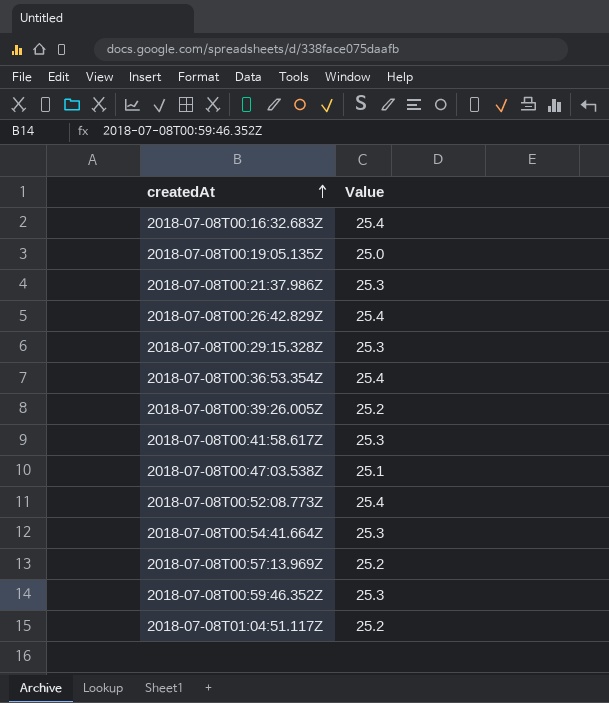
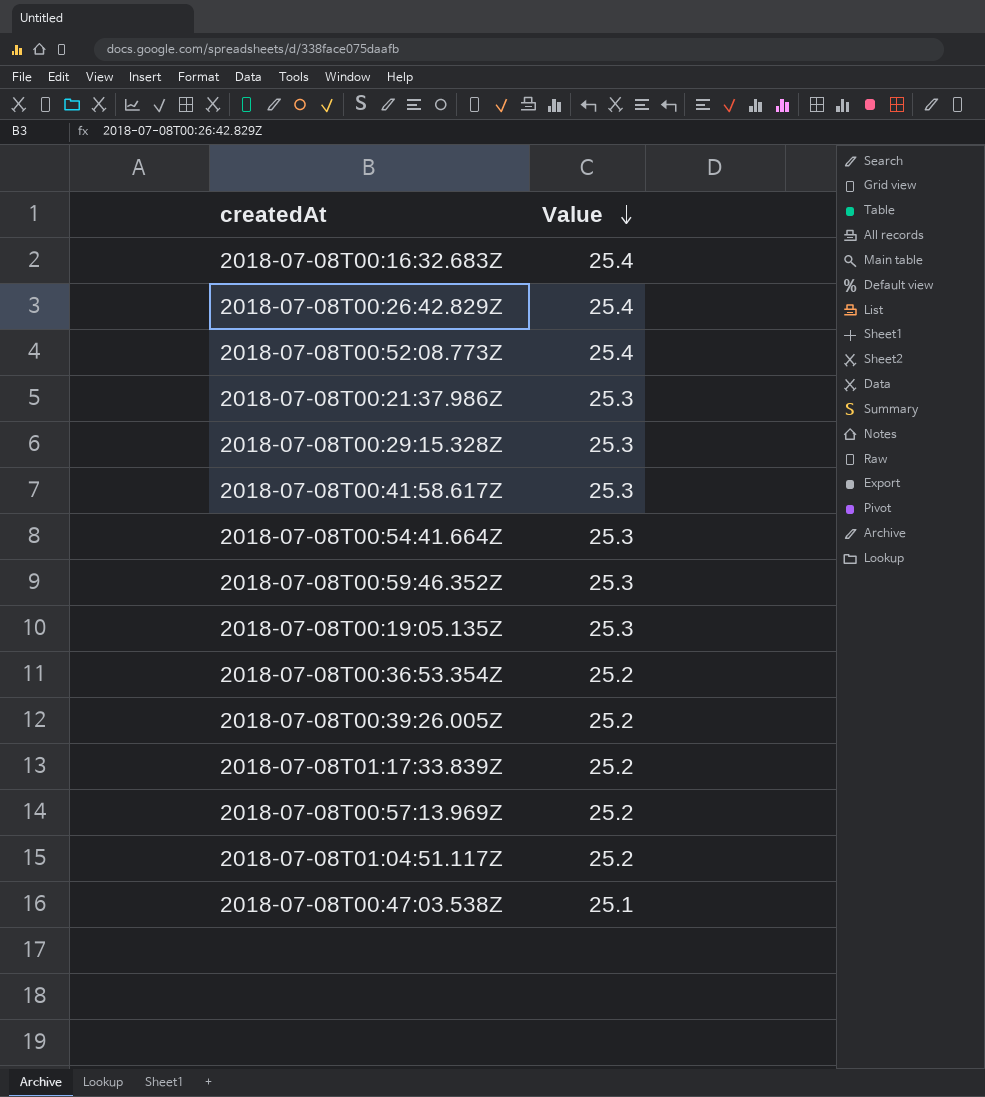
row order: createdAt ascending -> Value descending
2018-07-08T00:19:05.135Z | Value: 25.0 -> 25.3
2018-07-08T00:36:53.354Z | Value: 25.4 -> 25.2
row 2018-07-08T01:17:33.839Z: none -> 25.2

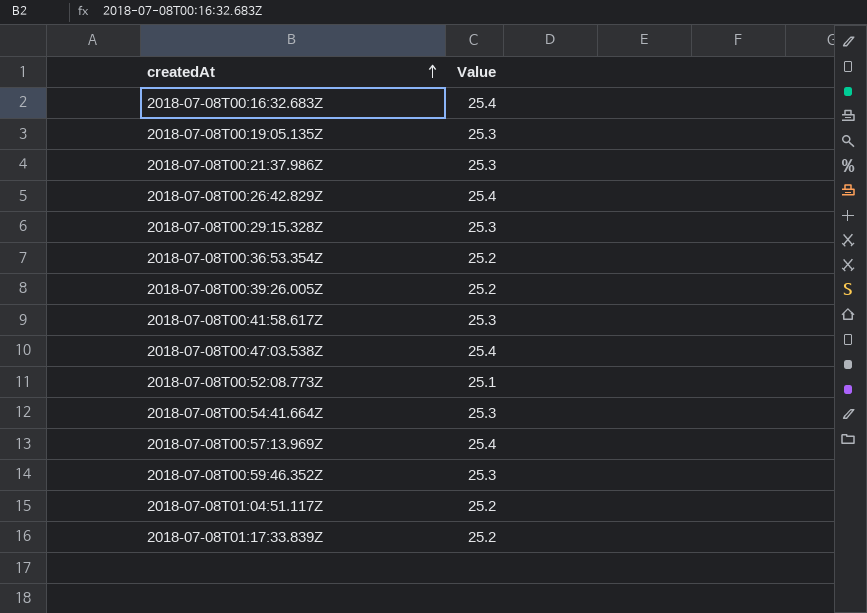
row order: Value descending -> createdAt ascending
2018-07-08T00:47:03.538Z | Value: 25.1 -> 25.4
2018-07-08T00:52:08.773Z | Value: 25.4 -> 25.1
2018-07-08T00:57:13.969Z | Value: 25.2 -> 25.4

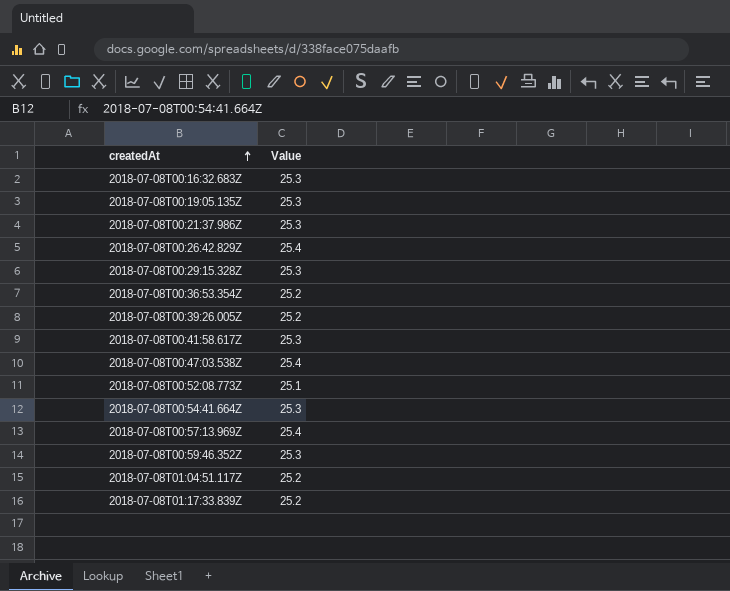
2018-07-08T00:16:32.683Z | Value: 25.4 -> 25.3

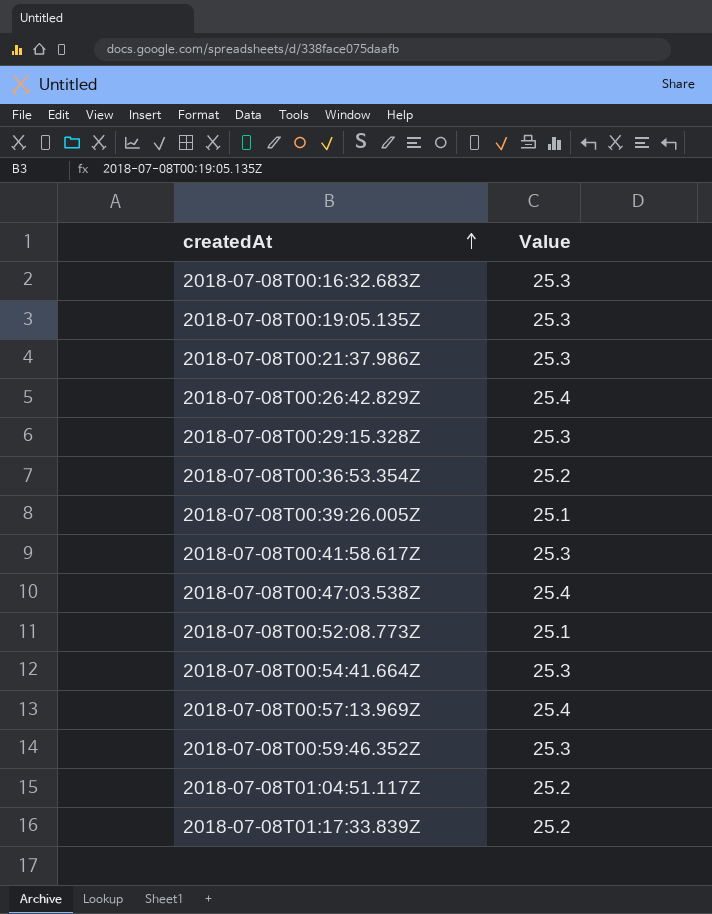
2018-07-08T00:39:26.005Z | Value: 25.2 -> 25.1

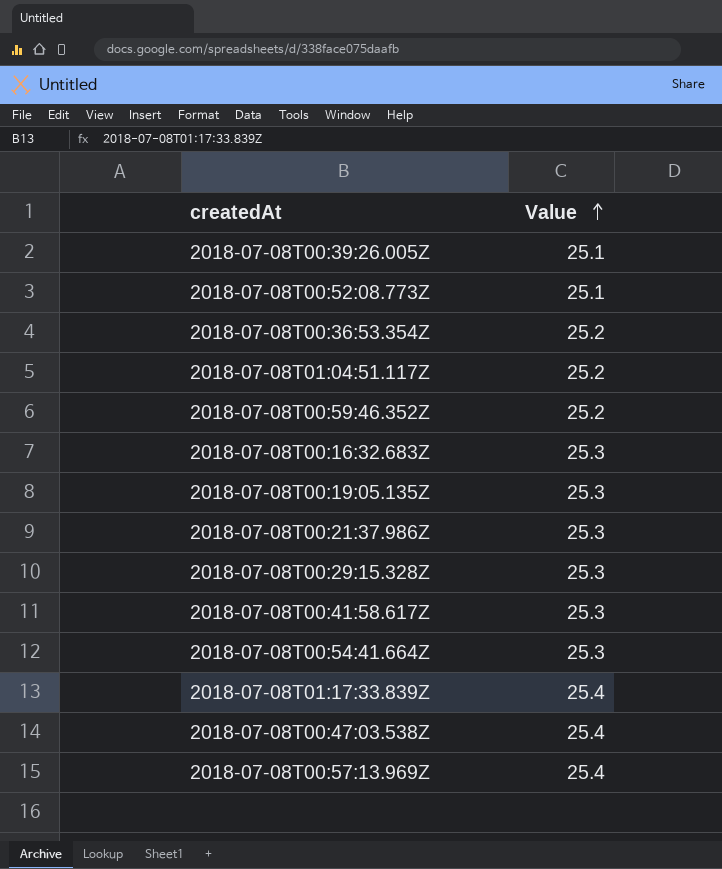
row order: createdAt ascending -> Value ascending
row 2018-07-08T00:26:42.829Z: 25.4 -> none
2018-07-08T00:59:46.352Z | Value: 25.3 -> 25.2
2018-07-08T01:17:33.839Z | Value: 25.2 -> 25.4

